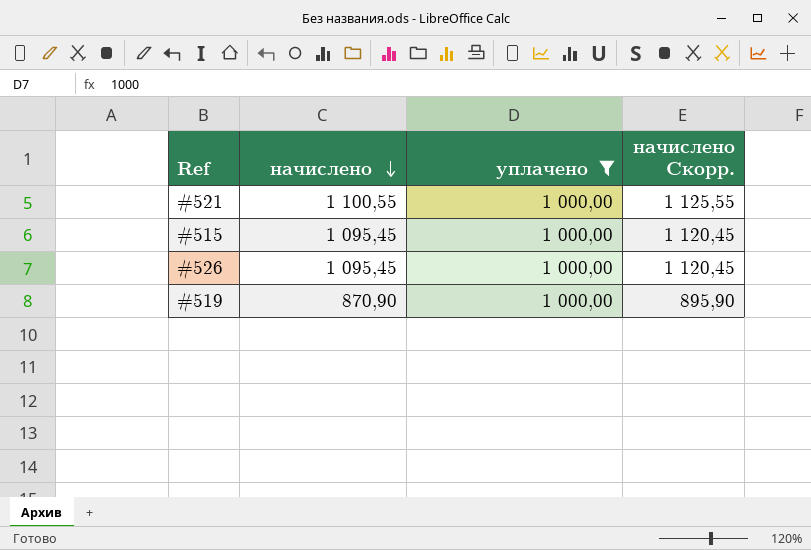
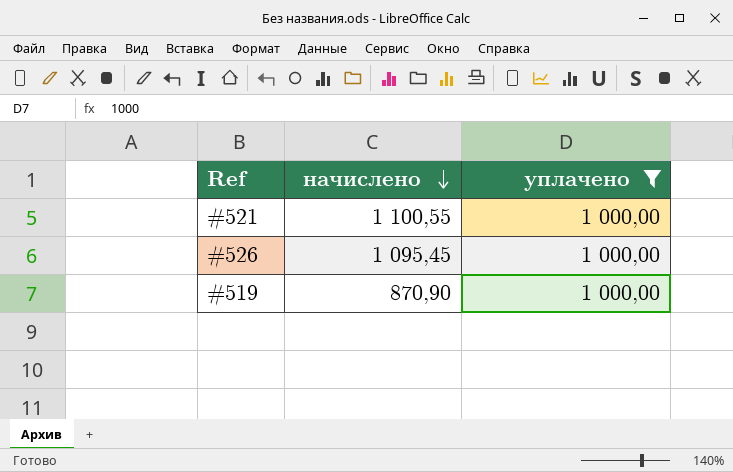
column начислено Скорр. | formula: [начислено] + 25 -> none
row #515: 1 095,45 | 1 000,00 | 1 120,45 -> none

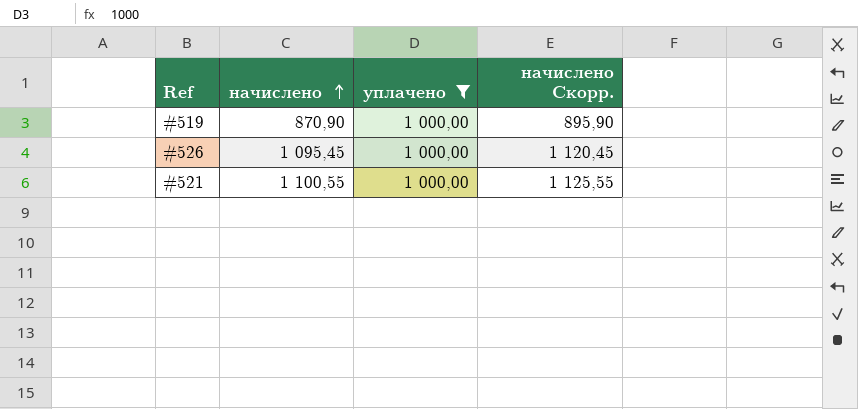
row order: начислено descending -> начислено ascending
column начислено Скорр. | formula: none -> [начислено] + 25

